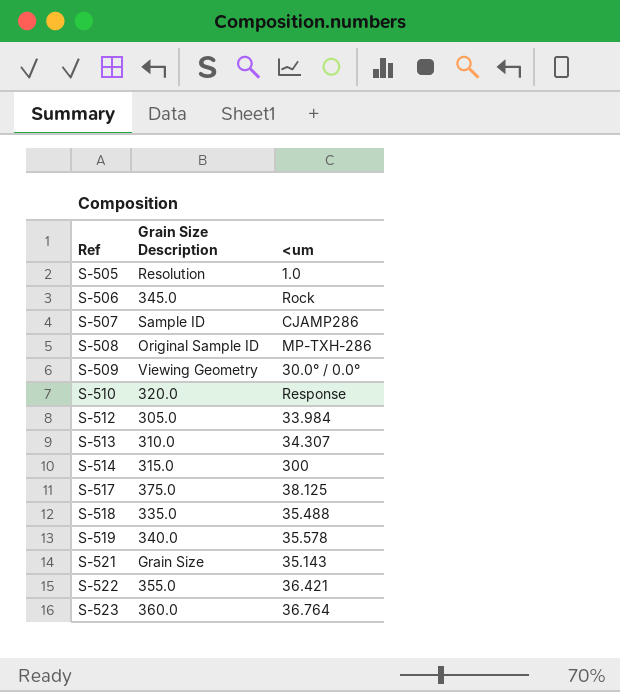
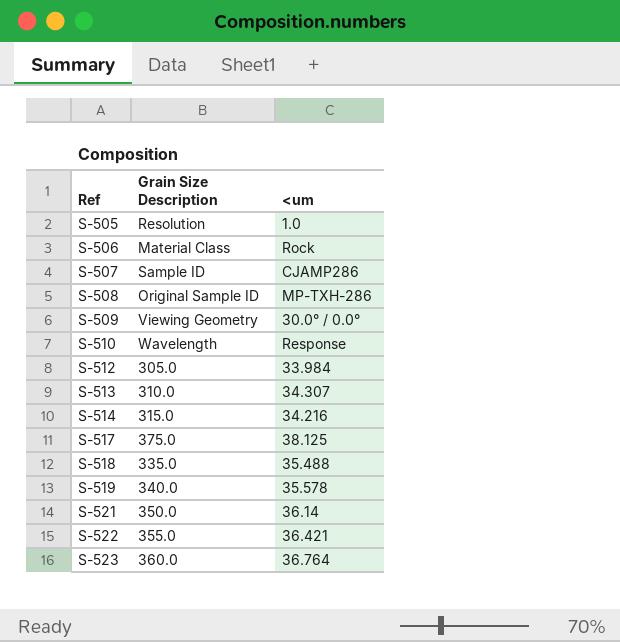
S-506 | Grain Size Description: 345.0 -> Material Class
S-510 | Grain Size Description: 320.0 -> Wavelength
S-514 | <um: 300 -> 34.216
S-521 | Grain Size Description: Grain Size -> 350.0
S-521 | <um: 35.143 -> 36.14

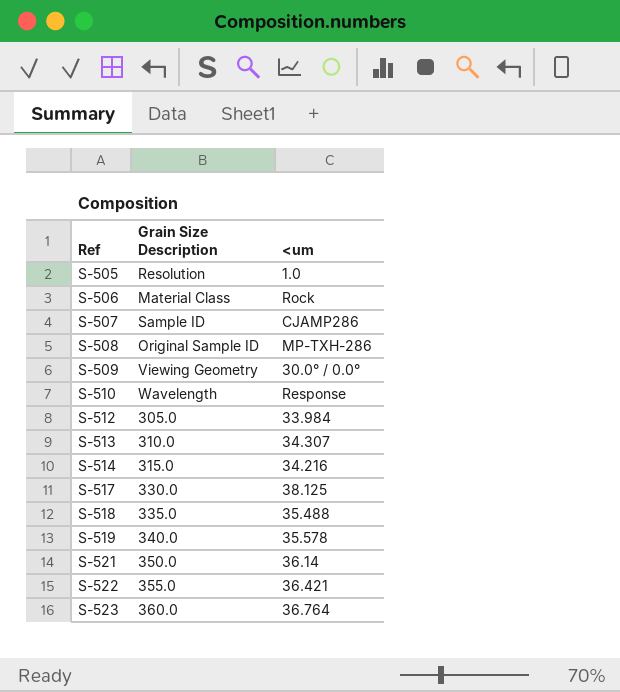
S-517 | Grain Size Description: 375.0 -> 330.0

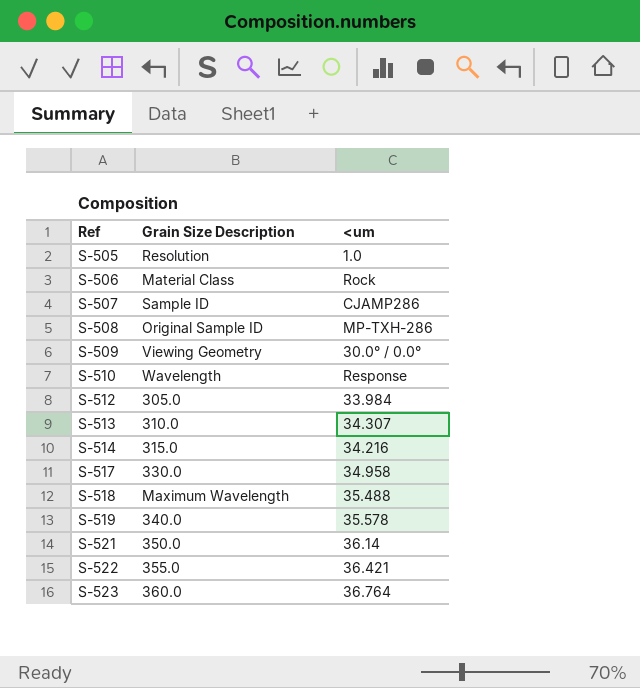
S-517 | <um: 38.125 -> 34.958
S-518 | Grain Size Description: 335.0 -> Maximum Wavelength

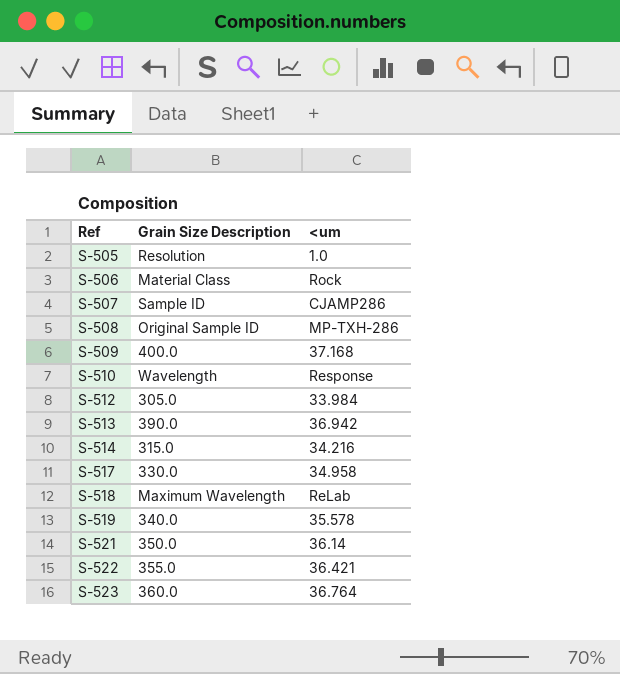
S-509 | Grain Size Description: Viewing Geometry -> 400.0
S-509 | <um: 30.0° / 0.0° -> 37.168
S-513 | Grain Size Description: 310.0 -> 390.0
S-513 | <um: 34.307 -> 36.942
S-518 | <um: 35.488 -> ReLab

